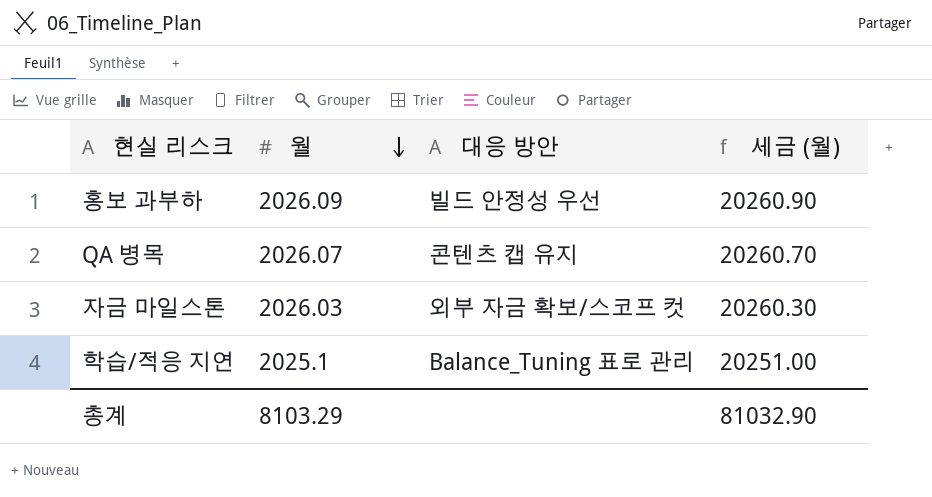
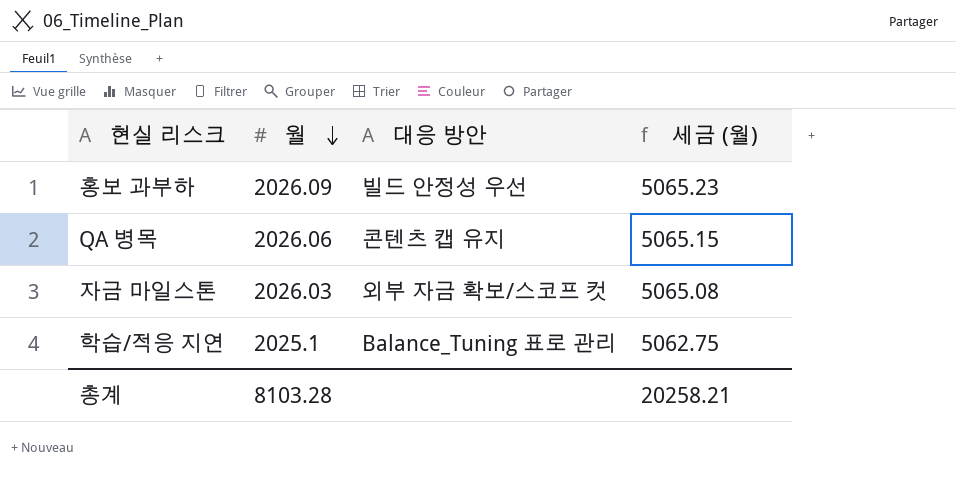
column 세금 (월) | formula: [월] * 10 -> [월] * 2.5
QA 병목 | 월: 2026.07 -> 2026.06
총계 | 월: 8103.29 -> 8103.28
총계 | 세금 (월): 81032.90 -> 20258.21

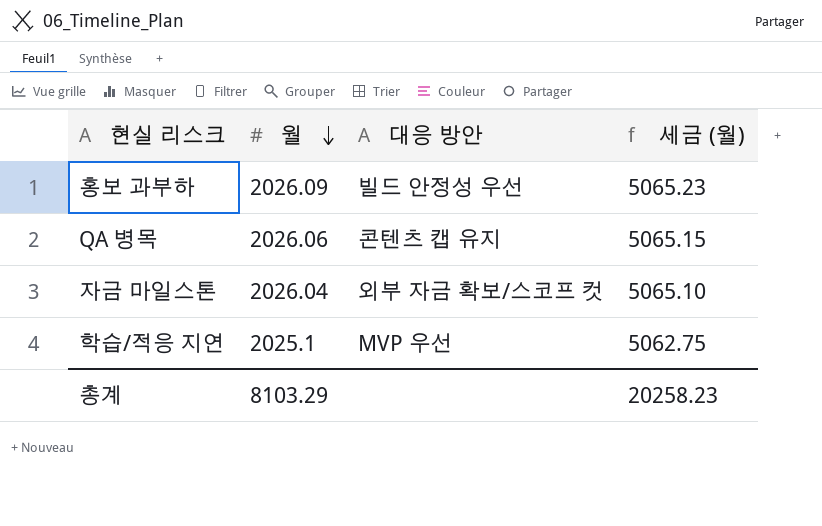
자금 마일스톤 | 월: 2026.03 -> 2026.04
자금 마일스톤 | 세금 (월): 5065.08 -> 5065.10
학습/적응 지연 | 대응 방안: Balance_Tuning 표로 관리 -> MVP 우선
총계 | 월: 8103.28 -> 8103.29
총계 | 세금 (월): 20258.21 -> 20258.23

